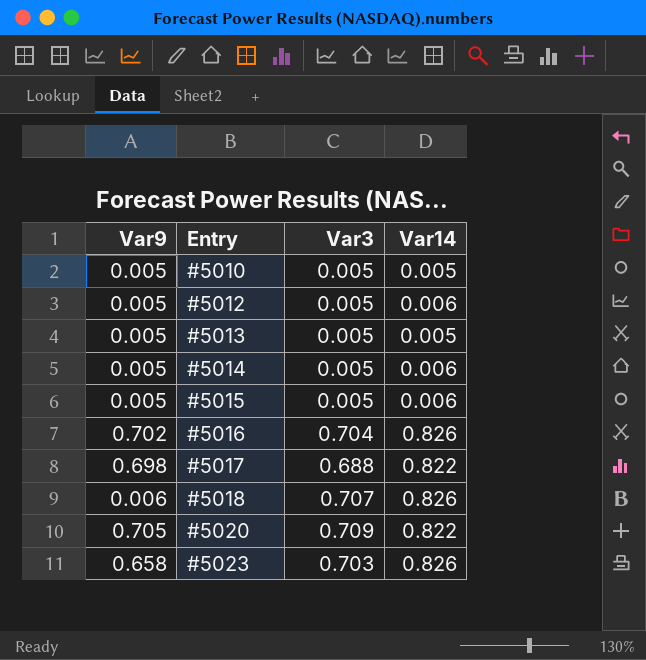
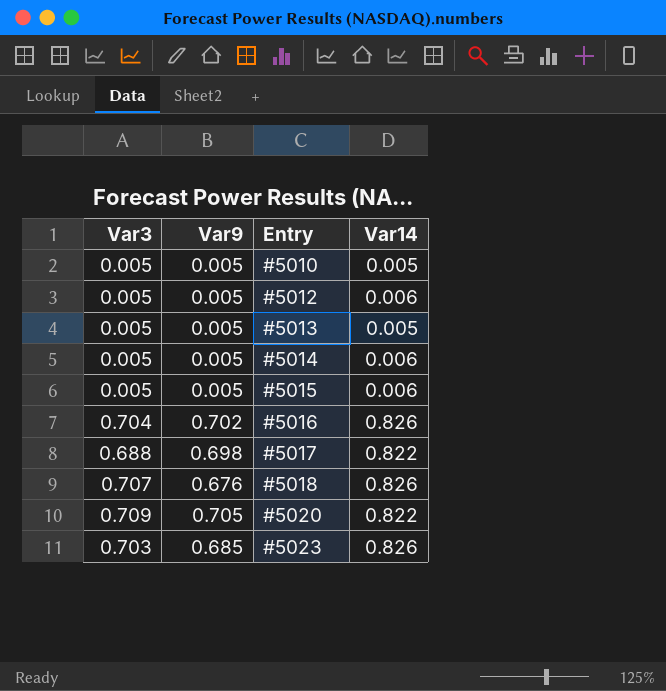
column Var3 | position: 3 -> 1
#5018 | Var9: 0.006 -> 0.676
#5023 | Var9: 0.658 -> 0.685

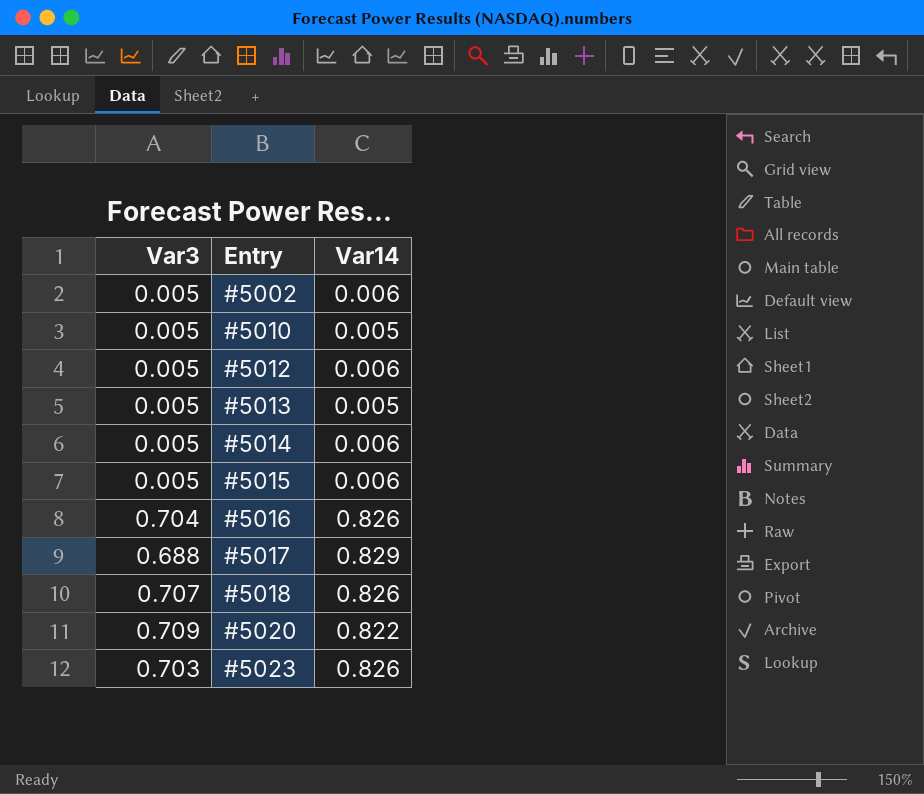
column Var9 | position: 2 -> none
row #5002: none -> 0.005 | 0.006
#5017 | Var14: 0.822 -> 0.829

